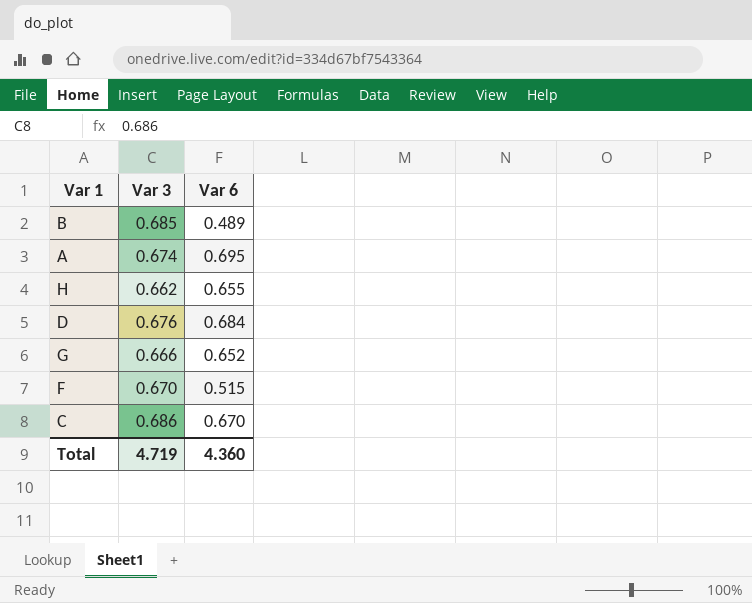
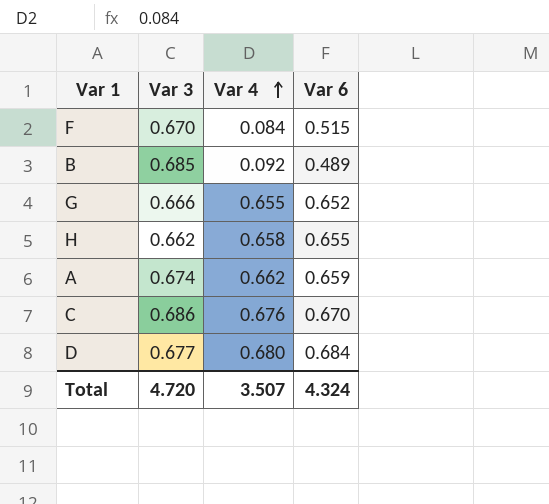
row order: none -> Var 4 ascending
column Var 4 | position: none -> 3
A | Var 6: 0.695 -> 0.659
D | Var 3: 0.676 -> 0.677
Total | Var 3: 4.719 -> 4.720
Total | Var 6: 4.360 -> 4.324

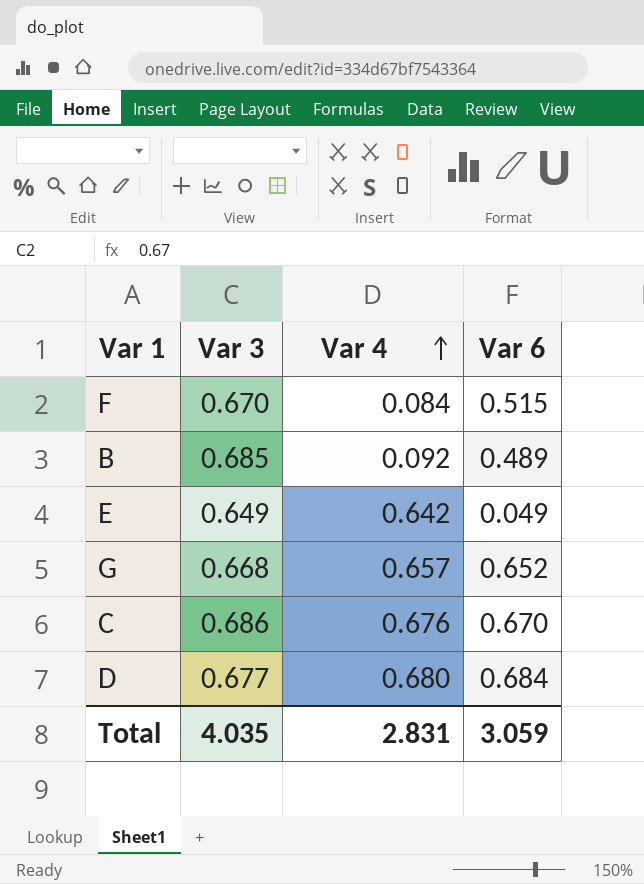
row H: 0.662 | 0.658 | 0.655 -> none
row A: 0.674 | 0.662 | 0.659 -> none
row E: none -> 0.649 | 0.642 | 0.049
G | Var 3: 0.666 -> 0.668
G | Var 4: 0.655 -> 0.657
Total | Var 3: 4.720 -> 4.035
Total | Var 4: 3.507 -> 2.831
Total | Var 6: 4.324 -> 3.059

